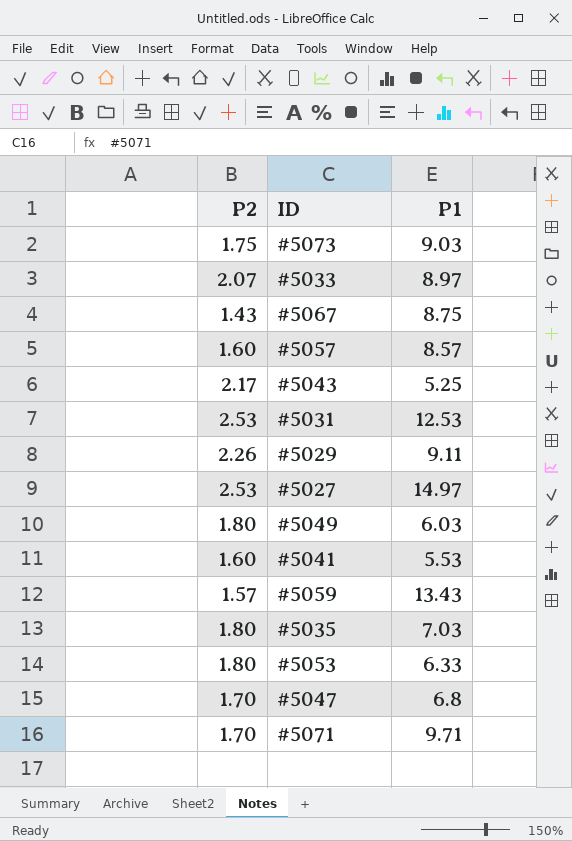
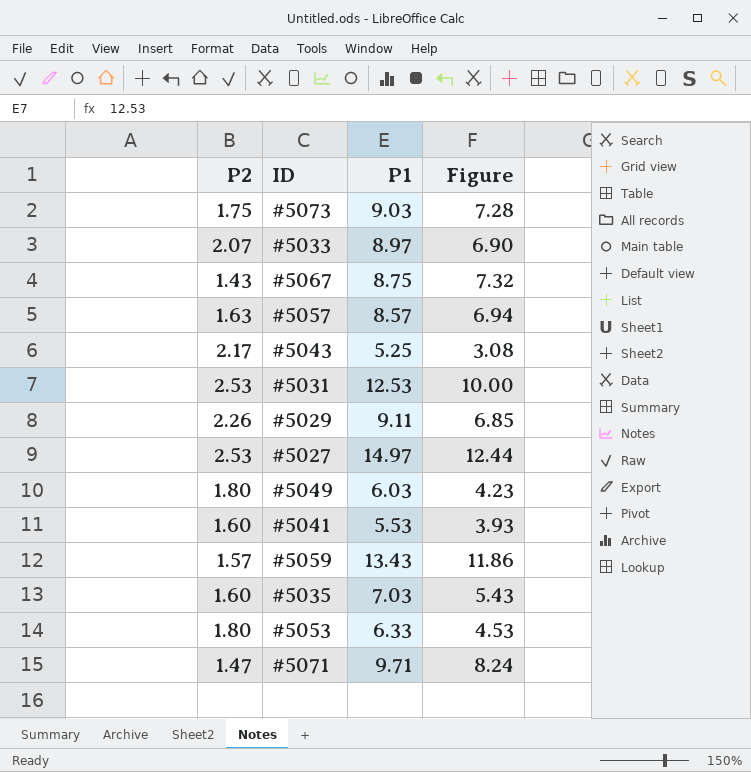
column Figure | formula: none -> [P1] - [P2]
row #5047: 1.70 | 6.8 -> none
#5057 | P2: 1.60 -> 1.63
#5035 | P2: 1.80 -> 1.60
#5071 | P2: 1.70 -> 1.47

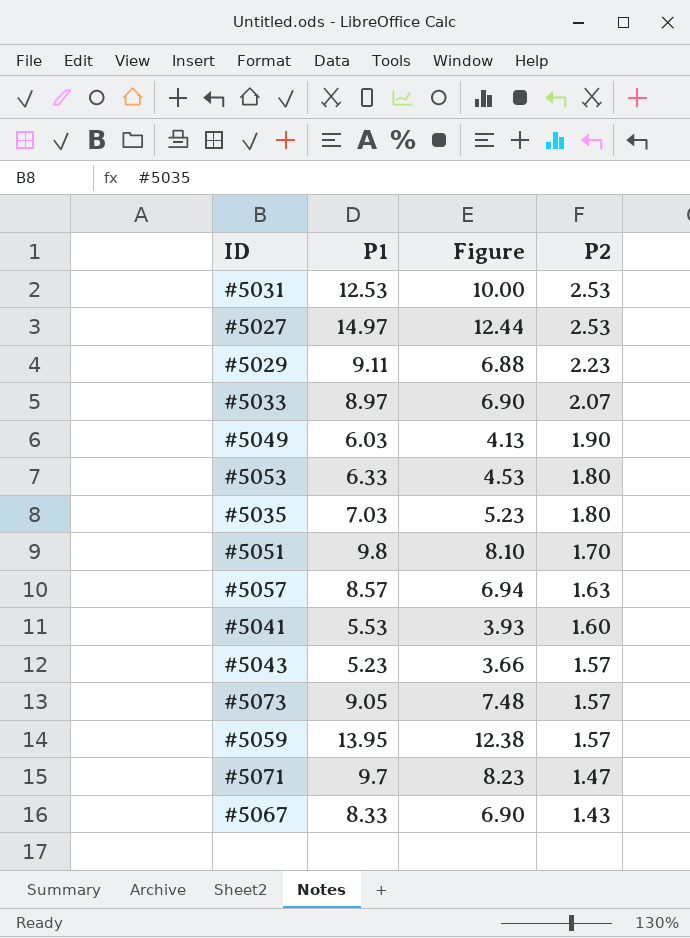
row order: none -> P2 descending
column P2 | position: 1 -> 4
#5029 | Figure: 6.85 -> 6.88
#5029 | P2: 2.26 -> 2.23
#5049 | Figure: 4.23 -> 4.13
#5049 | P2: 1.80 -> 1.90
#5035 | Figure: 5.43 -> 5.23
#5035 | P2: 1.60 -> 1.80
row #5051: none -> 9.8 | 8.10 | 1.70
#5043 | P1: 5.25 -> 5.23
#5043 | Figure: 3.08 -> 3.66
#5043 | P2: 2.17 -> 1.57
#5073 | P1: 9.03 -> 9.05
#5073 | Figure: 7.28 -> 7.48
#5073 | P2: 1.75 -> 1.57
#5059 | P1: 13.43 -> 13.95
#5059 | Figure: 11.86 -> 12.38
#5071 | P1: 9.71 -> 9.7
#5071 | Figure: 8.24 -> 8.23
#5067 | P1: 8.75 -> 8.33
#5067 | Figure: 7.32 -> 6.90

